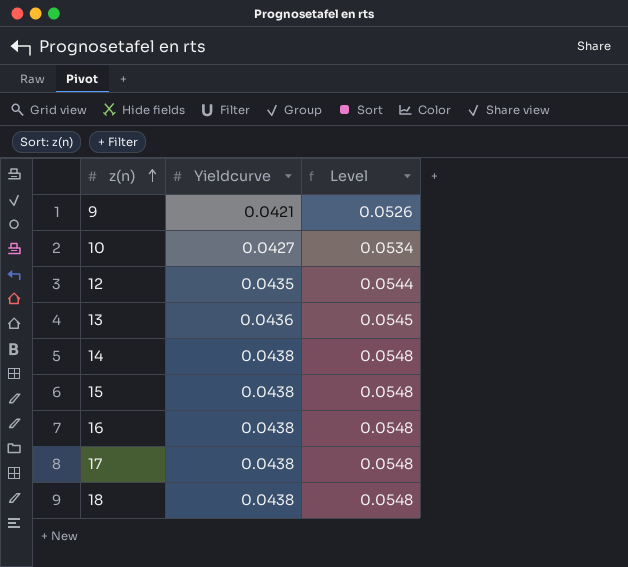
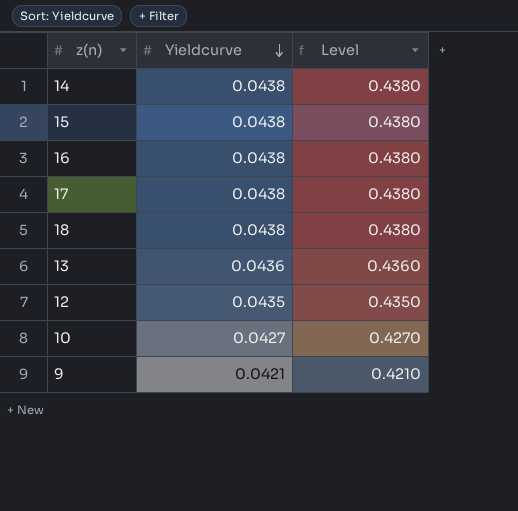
row order: z(n) ascending -> Yieldcurve descending
column Level | formula: [Yieldcurve] * 1.25 -> [Yieldcurve] * 10

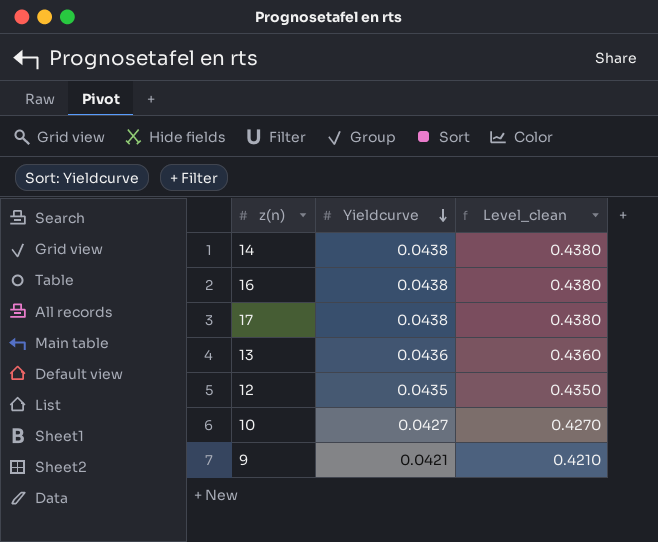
column name: Level -> Level_clean
row 15: 0.0438 | 0.4380 -> none
row 18: 0.0438 | 0.4380 -> none

